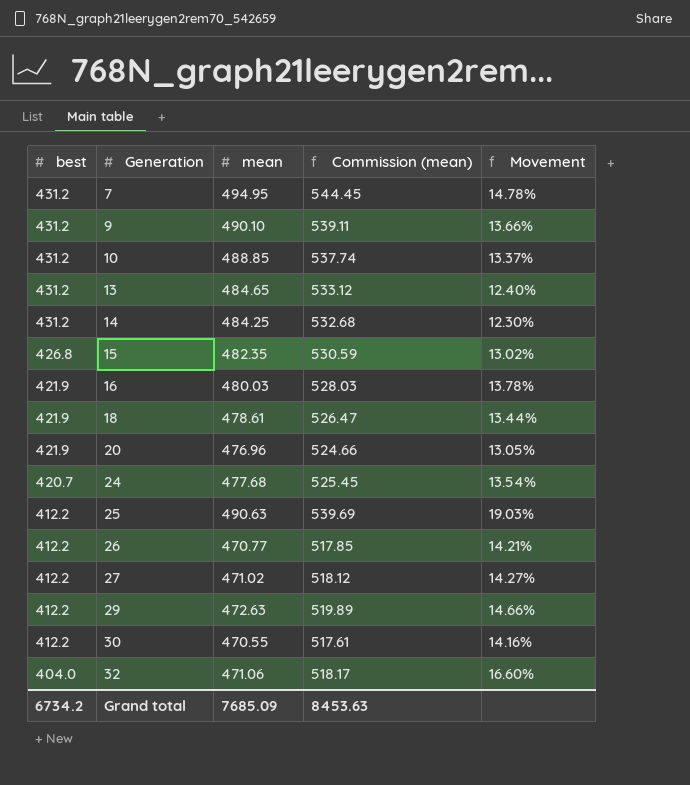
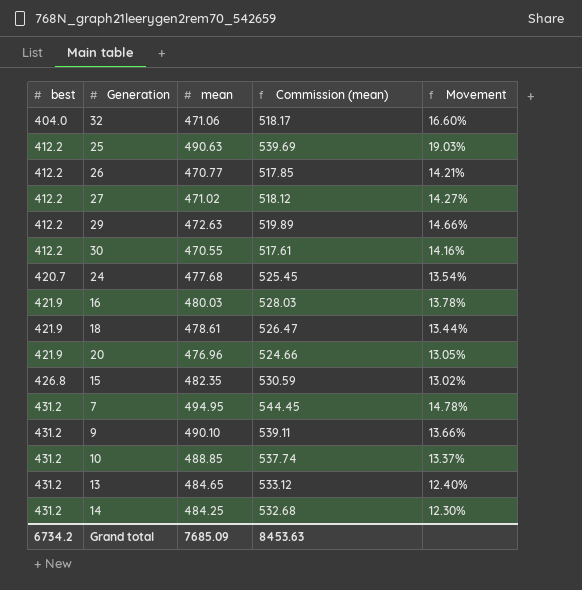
row order: best descending -> best ascending

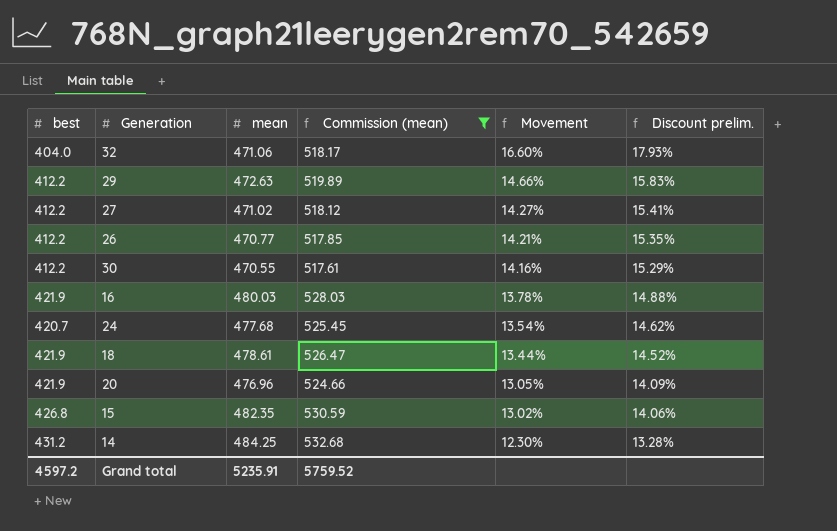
filter: none -> Commission (mean) <= 532.68
row order: best ascending -> Movement descending
column Discount prelim. | formula: none -> [Movement] * 1.08
Grand total | best: 6734.2 -> 4597.2
Grand total | mean: 7685.09 -> 5235.91
Grand total | Commission (mean): 8453.63 -> 5759.52

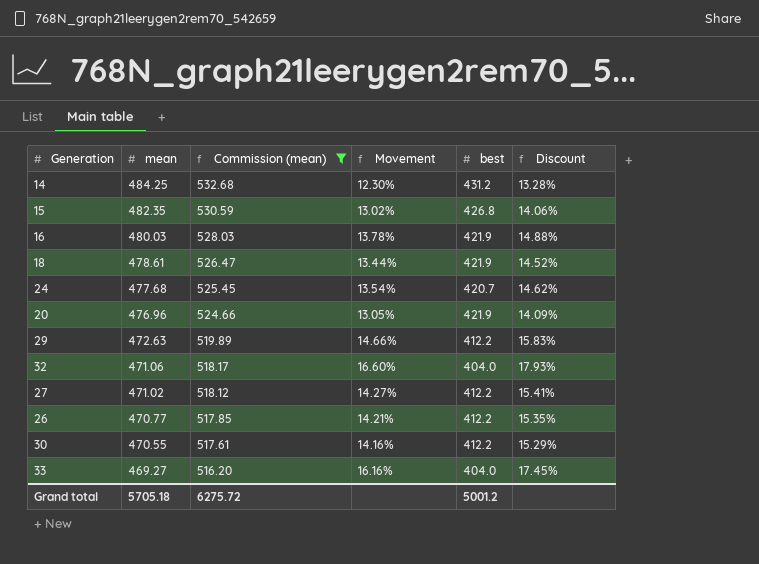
row order: Movement descending -> mean descending
column best | position: 1 -> 5
column name: Discount prelim. -> Discount
row 33: none -> 469.27 | 516.20 | 16.16% | 404.0 | 17.45%
Grand total | mean: 5235.91 -> 5705.18
Grand total | Commission (mean): 5759.52 -> 6275.72
Grand total | best: 4597.2 -> 5001.2

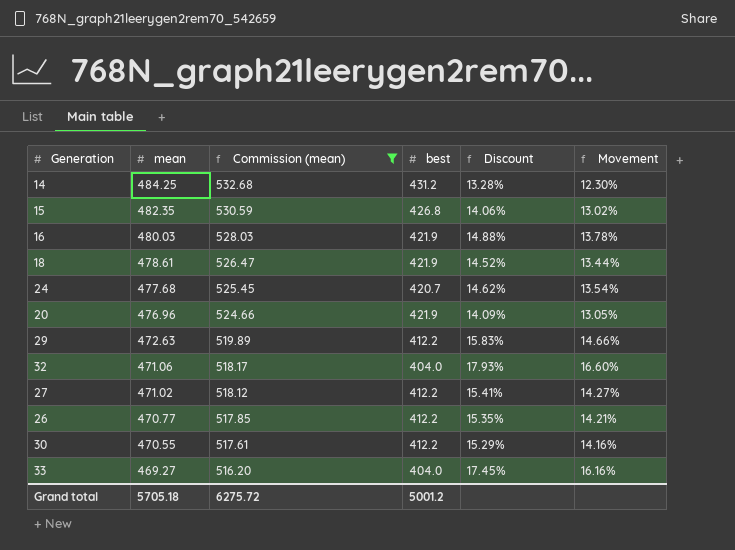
column Movement | position: 4 -> 6

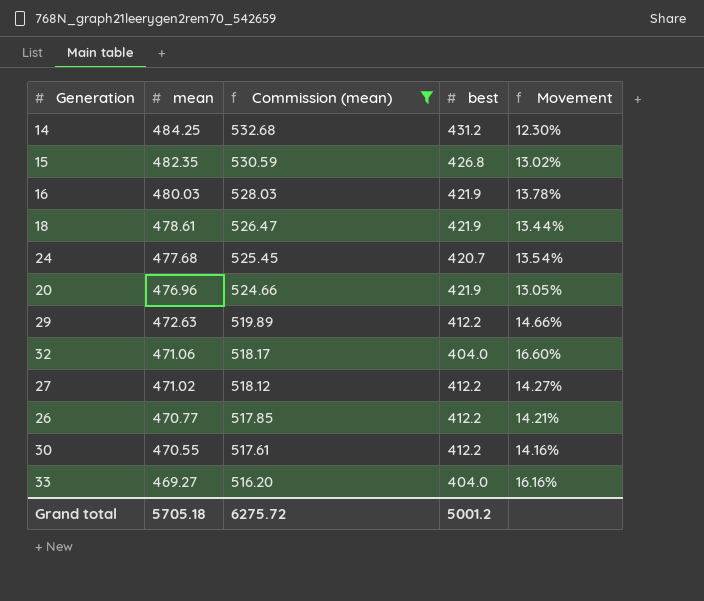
column Discount | formula: [Movement] * 1.08 -> none

